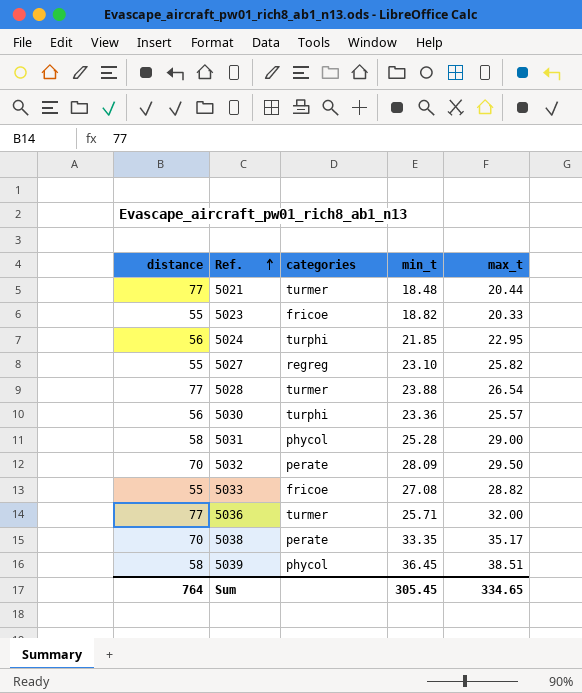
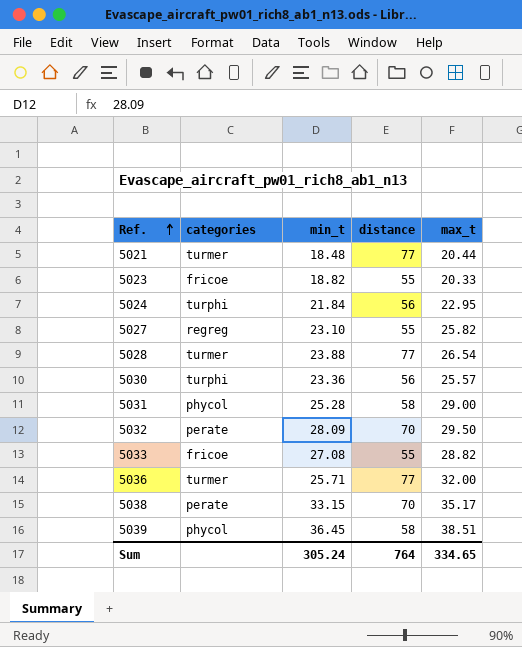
column distance | position: 1 -> 4
5024 | min_t: 21.85 -> 21.84
5038 | min_t: 33.35 -> 33.15
Sum | min_t: 305.45 -> 305.24

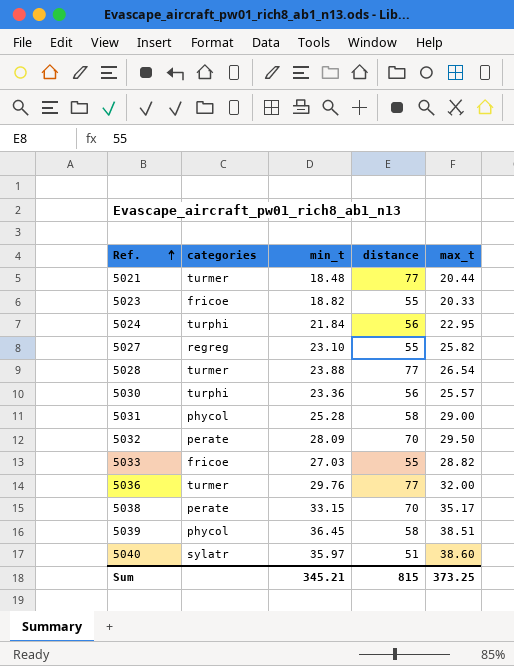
5033 | min_t: 27.08 -> 27.03
5036 | min_t: 25.71 -> 29.76
row 5040: none -> sylatr | 35.97 | 51 | 38.60
Sum | min_t: 305.24 -> 345.21
Sum | distance: 764 -> 815
Sum | max_t: 334.65 -> 373.25

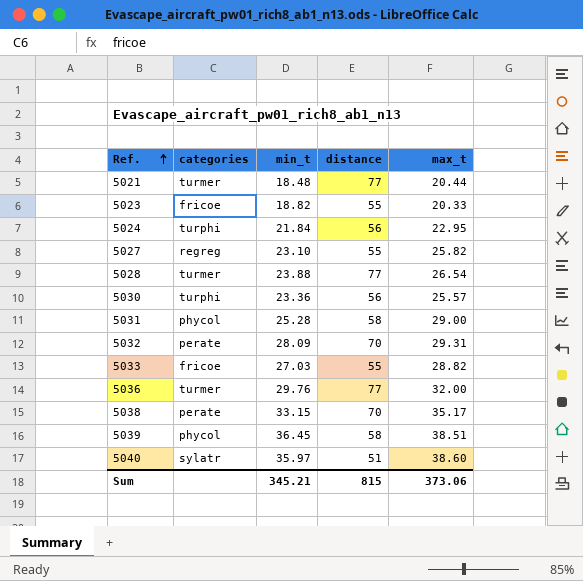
5032 | max_t: 29.50 -> 29.31
Sum | max_t: 373.25 -> 373.06

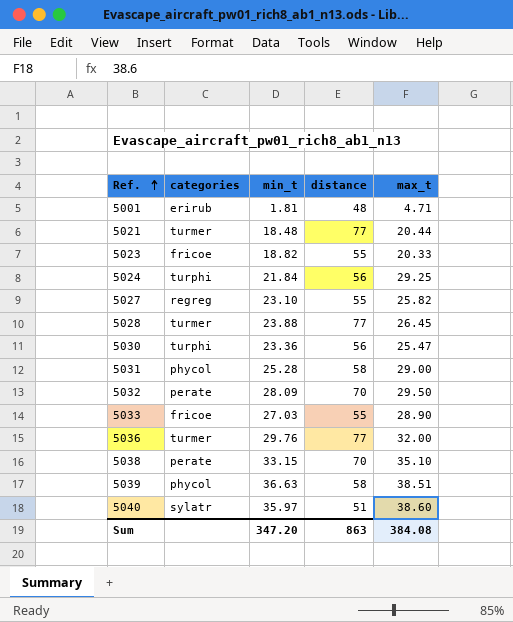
row 5001: none -> erirub | 1.81 | 48 | 4.71
5024 | max_t: 22.95 -> 29.25
5028 | max_t: 26.54 -> 26.45
5030 | max_t: 25.57 -> 25.47
5032 | max_t: 29.31 -> 29.50
5033 | max_t: 28.82 -> 28.90
5038 | max_t: 35.17 -> 35.10
5039 | min_t: 36.45 -> 36.63
Sum | min_t: 345.21 -> 347.20
Sum | distance: 815 -> 863
Sum | max_t: 373.06 -> 384.08

